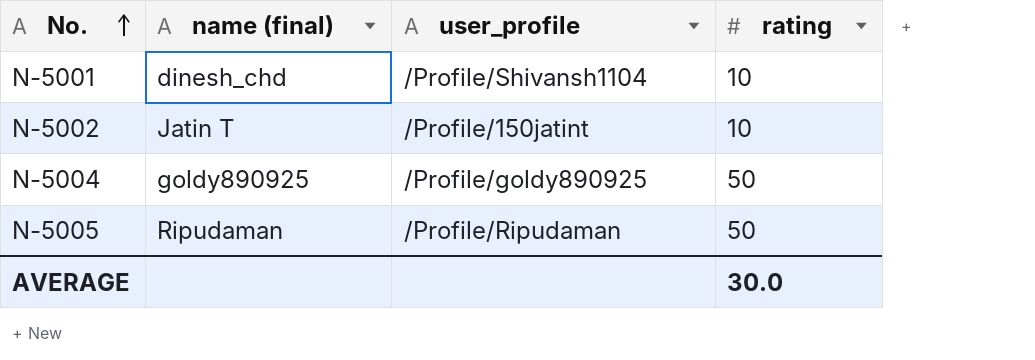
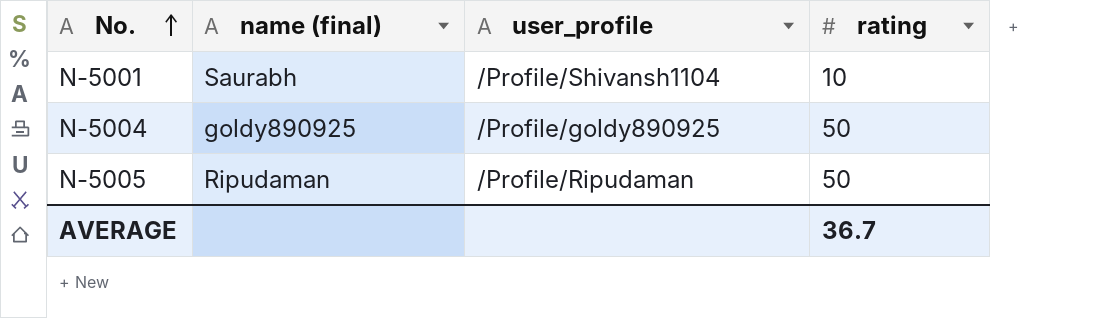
row N-5002: Jatin T | /Profile/150jatint | 10 -> none
N-5001 | name (final): dinesh_chd -> Saurabh
AVERAGE | rating: 30.0 -> 36.7

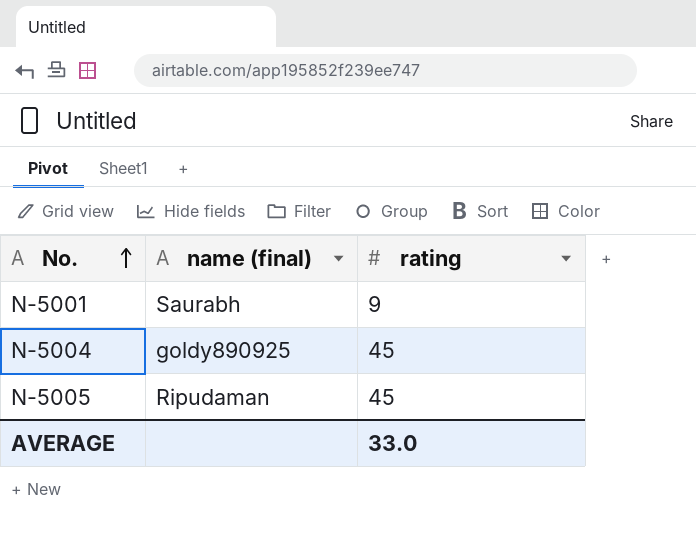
column user_profile | position: 3 -> none
N-5001 | rating: 10 -> 9
N-5004 | rating: 50 -> 45
N-5005 | rating: 50 -> 45
AVERAGE | rating: 36.7 -> 33.0

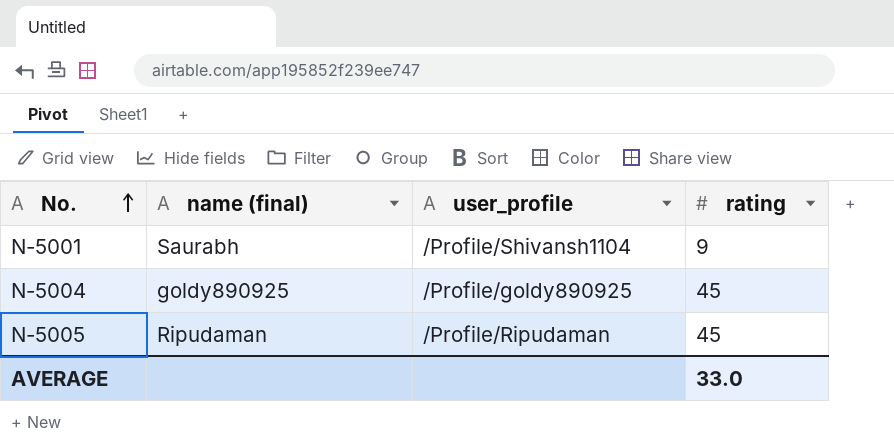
column user_profile | position: none -> 3

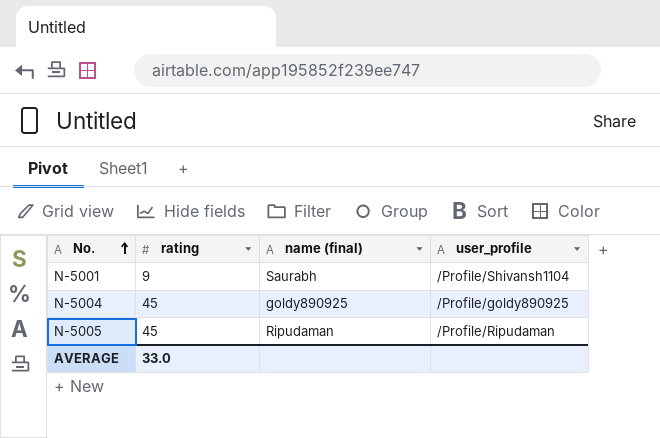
column rating | position: 4 -> 2

